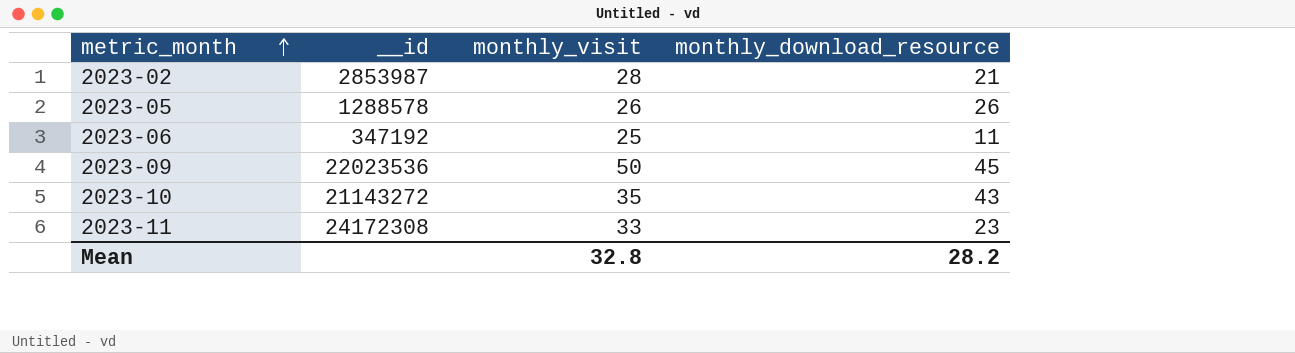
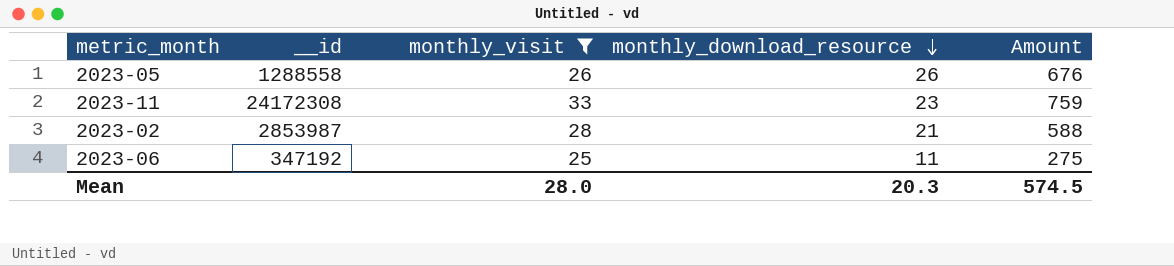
filter: none -> monthly_visit <= 33
row order: metric_month ascending -> monthly_download_resource descending
column Amount | formula: none -> [monthly_visit] * [monthly_download_resource]
2023-05 | __id: 1288578 -> 1288558
Mean | monthly_visit: 32.8 -> 28.0
Mean | monthly_download_resource: 28.2 -> 20.3

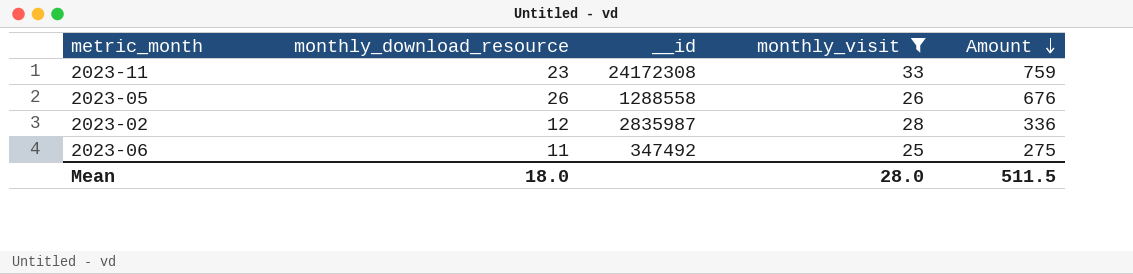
row order: monthly_download_resource descending -> Amount descending
column monthly_download_resource | position: 4 -> 2
2023-02 | monthly_download_resource: 21 -> 12
2023-02 | __id: 2853987 -> 2835987
2023-02 | Amount: 588 -> 336
2023-06 | __id: 347192 -> 347492
Mean | monthly_download_resource: 20.3 -> 18.0
Mean | Amount: 574.5 -> 511.5

